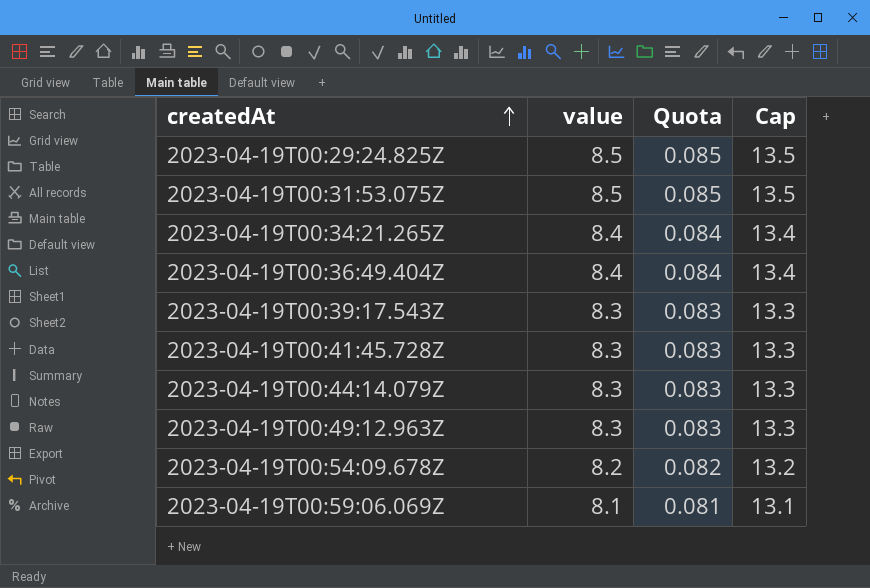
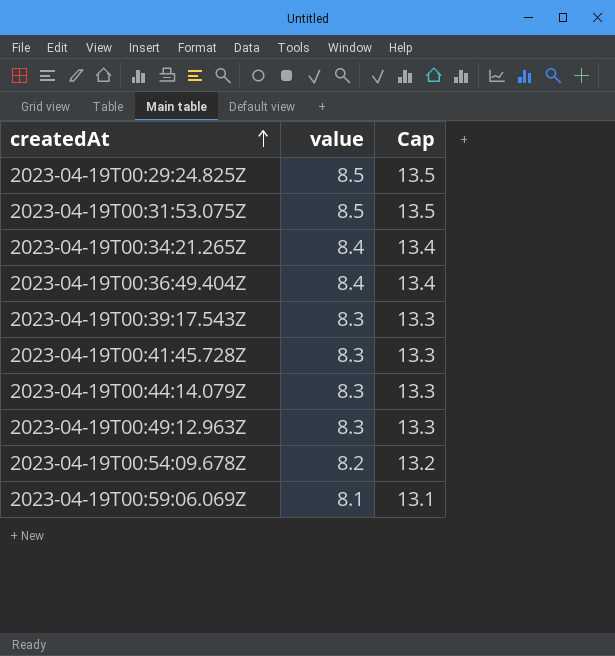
column Quota | formula: [value] * 0.01 -> none

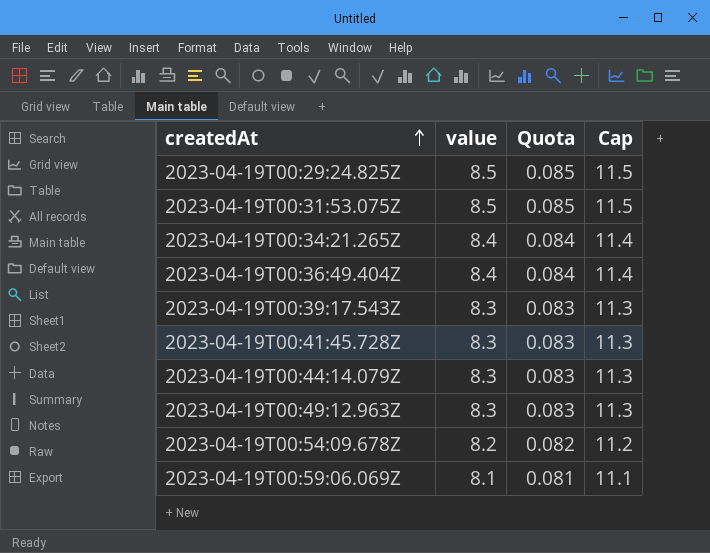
column Quota | formula: none -> [value] * 0.01
column Cap | formula: [value] + 5 -> [value] + 3

